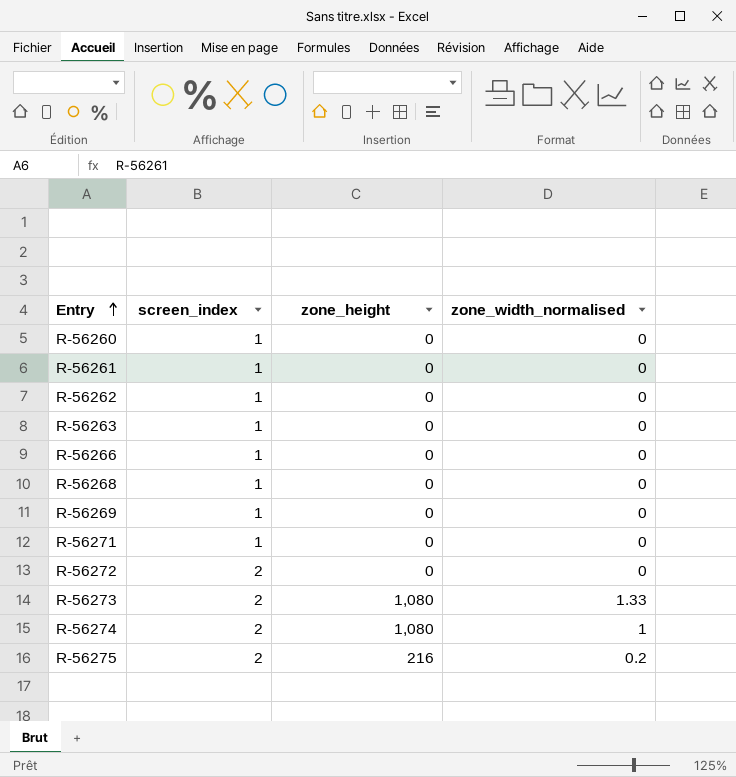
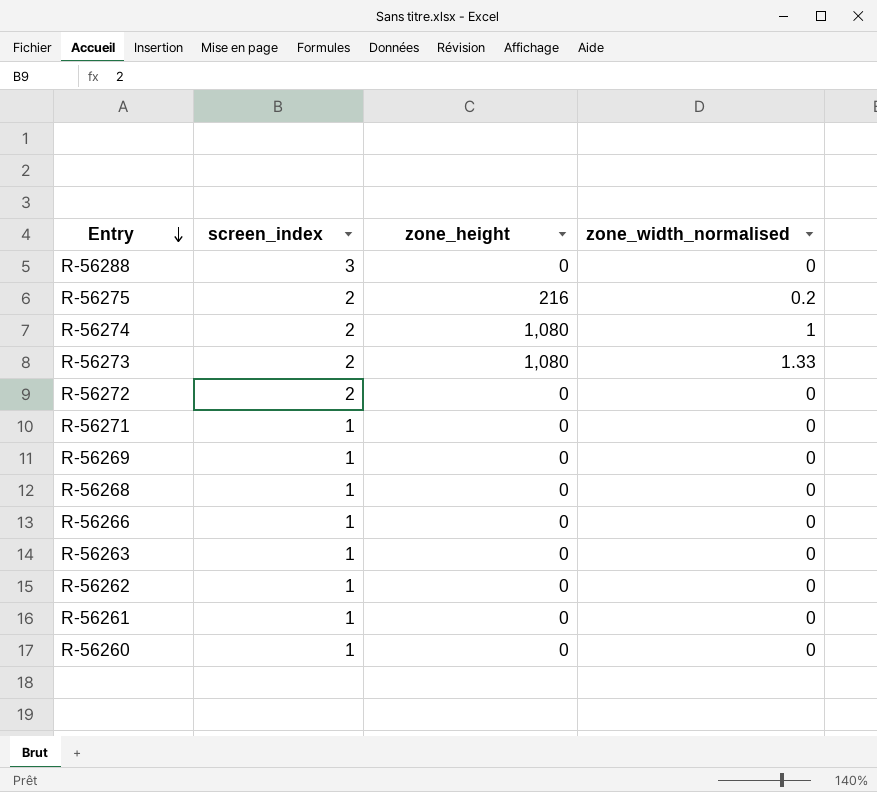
row order: Entry ascending -> Entry descending
row R-56288: none -> 3 | 0 | 0

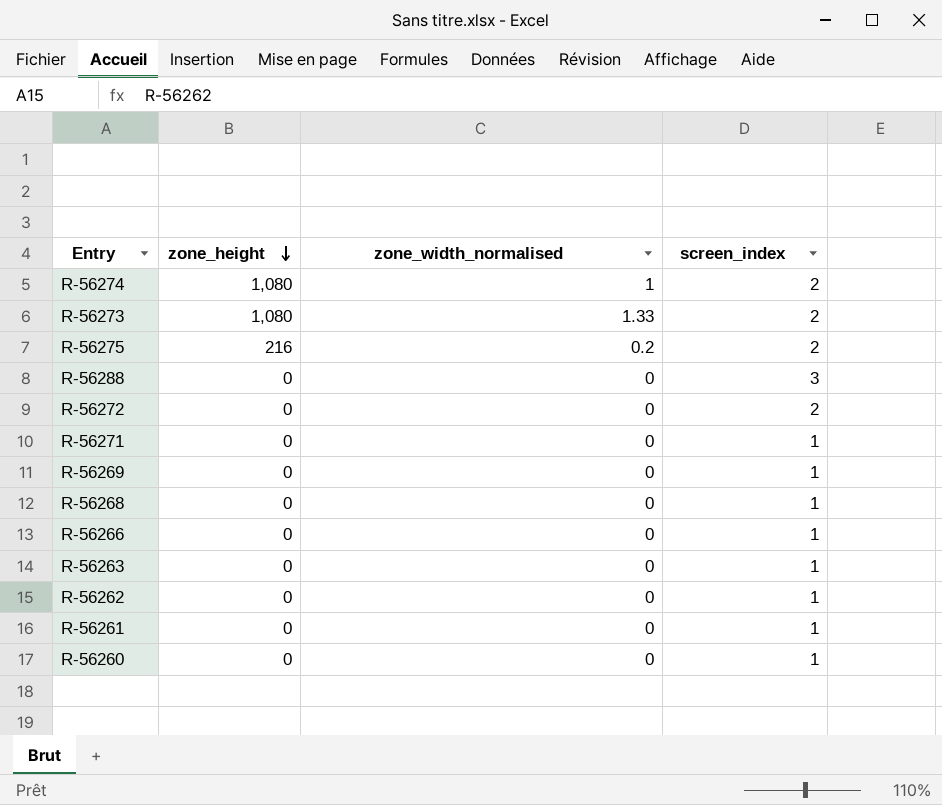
row order: Entry descending -> zone_height descending
column screen_index | position: 2 -> 4

